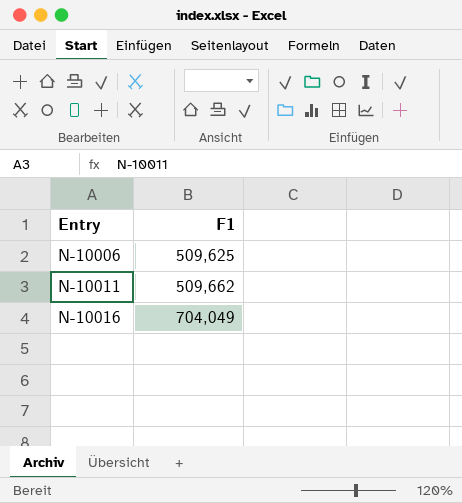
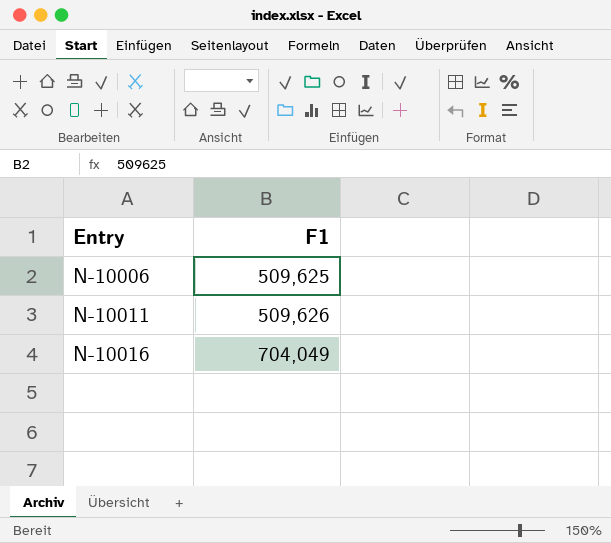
N-10011 | F1: 509,662 -> 509,626

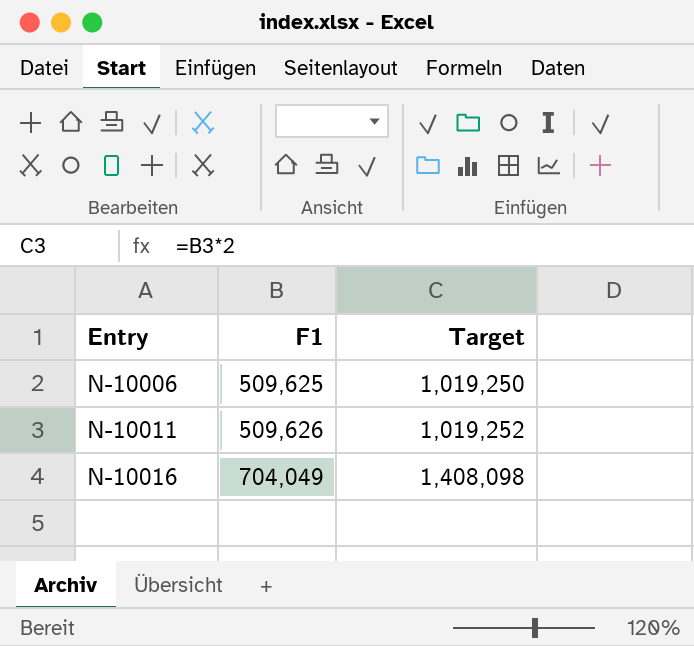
column Target | formula: none -> [F1] * 2

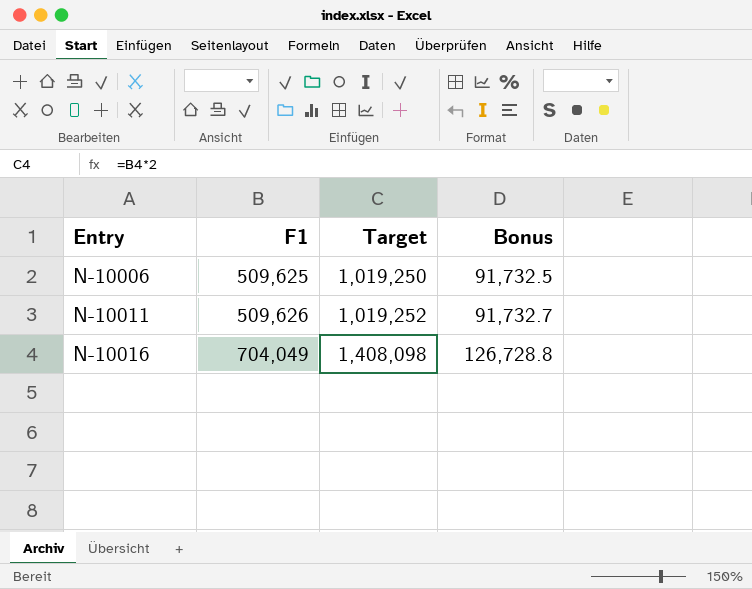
column Bonus | formula: none -> [F1] * 0.18

